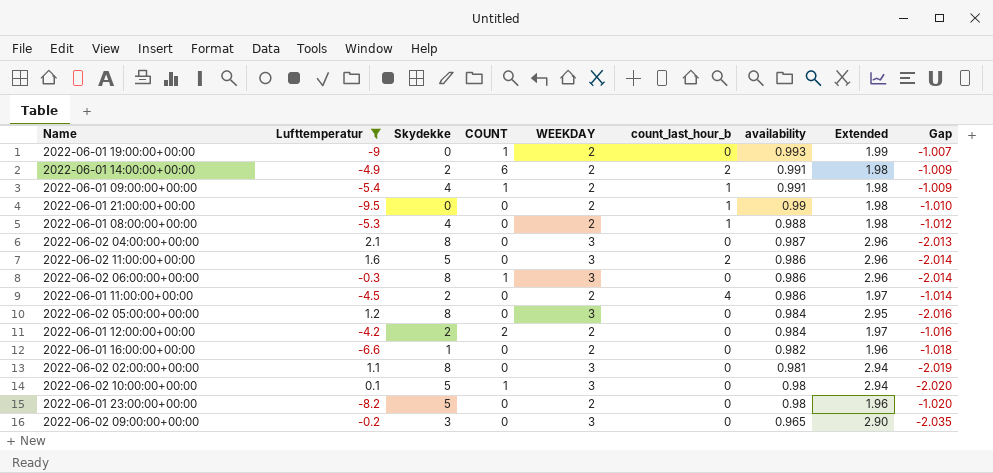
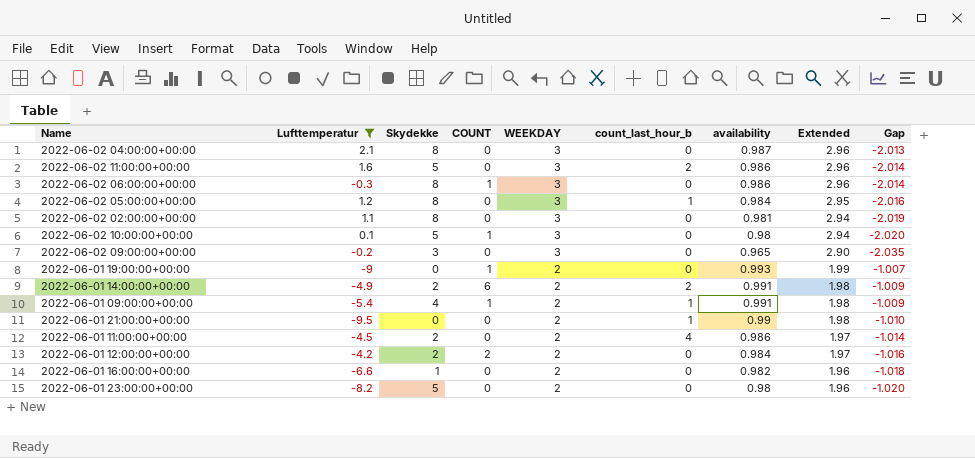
row order: availability descending -> WEEKDAY descending
row 2022-06-01 08:00:00+00:00: -5.3 | 4 | 0 | 2 | 1 | 0.988 | 1.98 | -1.012 -> none
2022-06-02 05:00:00+00:00 | count_last_hour_b: 0 -> 1

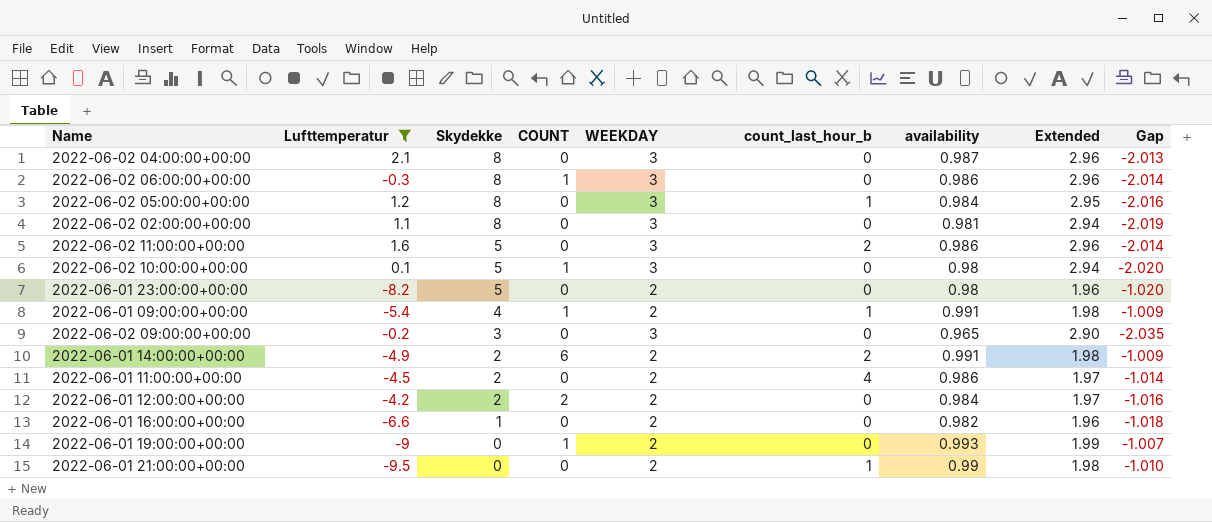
row order: WEEKDAY descending -> Skydekke descending

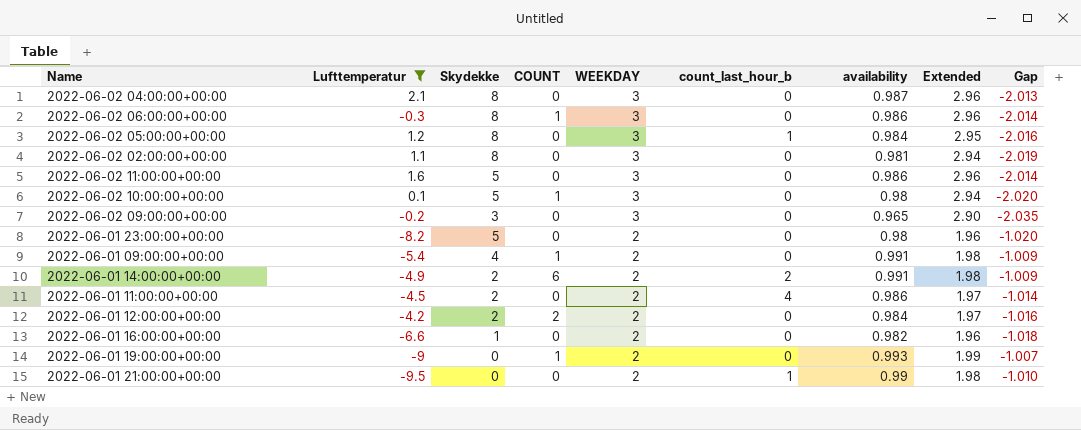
row order: Skydekke descending -> WEEKDAY descending
2022-06-02 11:00:00+00:00 | count_last_hour_b: 2 -> 0
2022-06-01 09:00:00+00:00 | count_last_hour_b: 1 -> 0

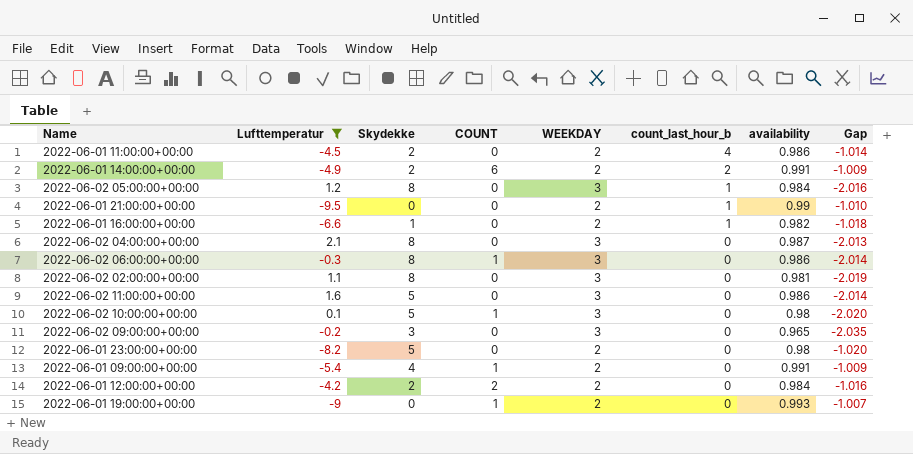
row order: WEEKDAY descending -> count_last_hour_b descending
column Extended | formula: [WEEKDAY] * [availability] -> none
2022-06-01 16:00:00+00:00 | count_last_hour_b: 0 -> 1

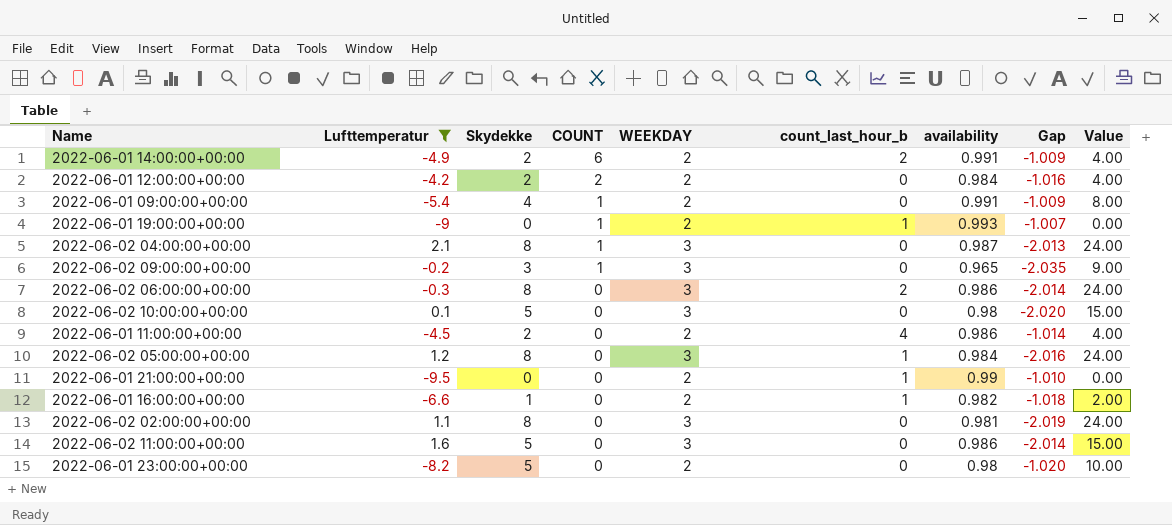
row order: count_last_hour_b descending -> COUNT descending
column Value | formula: none -> [Skydekke] * [WEEKDAY]
2022-06-01 19:00:00+00:00 | count_last_hour_b: 0 -> 1
2022-06-02 04:00:00+00:00 | COUNT: 0 -> 1
2022-06-02 09:00:00+00:00 | COUNT: 0 -> 1
2022-06-02 06:00:00+00:00 | COUNT: 1 -> 0
2022-06-02 06:00:00+00:00 | count_last_hour_b: 0 -> 2
2022-06-02 10:00:00+00:00 | COUNT: 1 -> 0

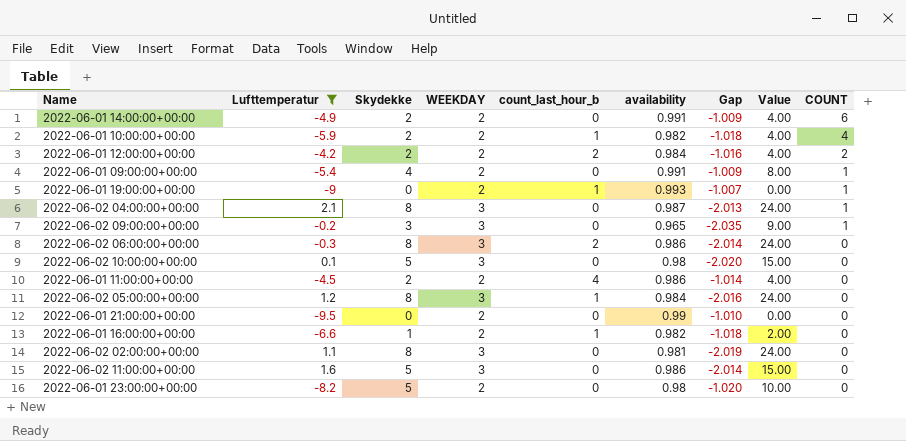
column COUNT | position: 4 -> 9
2022-06-01 14:00:00+00:00 | count_last_hour_b: 2 -> 0
row 2022-06-01 10:00:00+00:00: none -> -5.9 | 2 | 2 | 1 | 0.982 | -1.018 | 4.00 | 4
2022-06-01 12:00:00+00:00 | count_last_hour_b: 0 -> 2
2022-06-01 21:00:00+00:00 | count_last_hour_b: 1 -> 0

